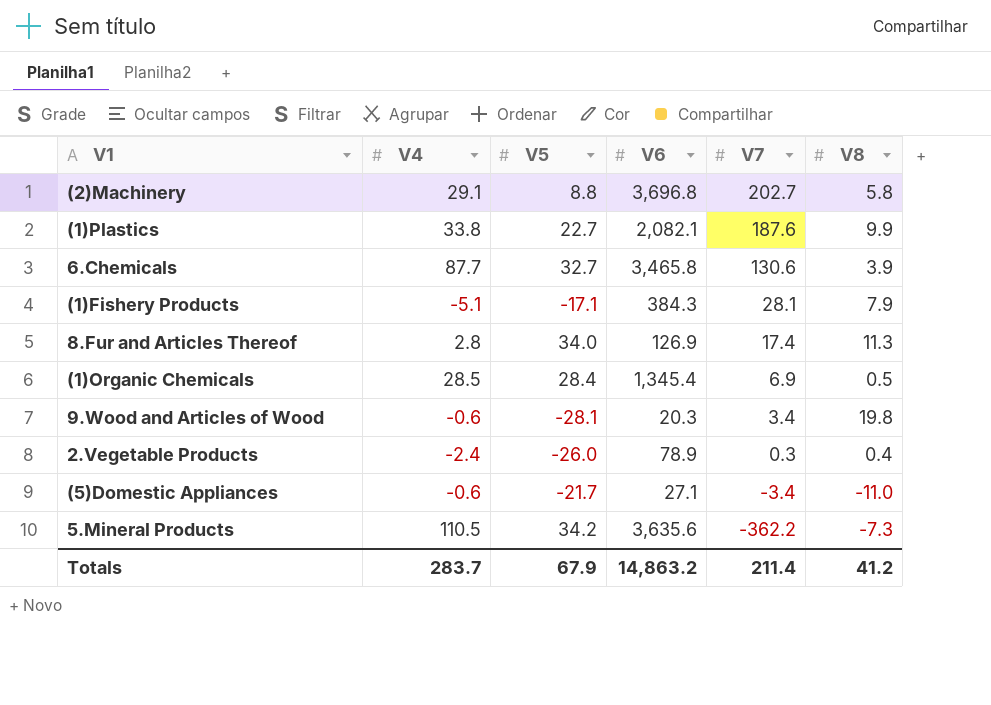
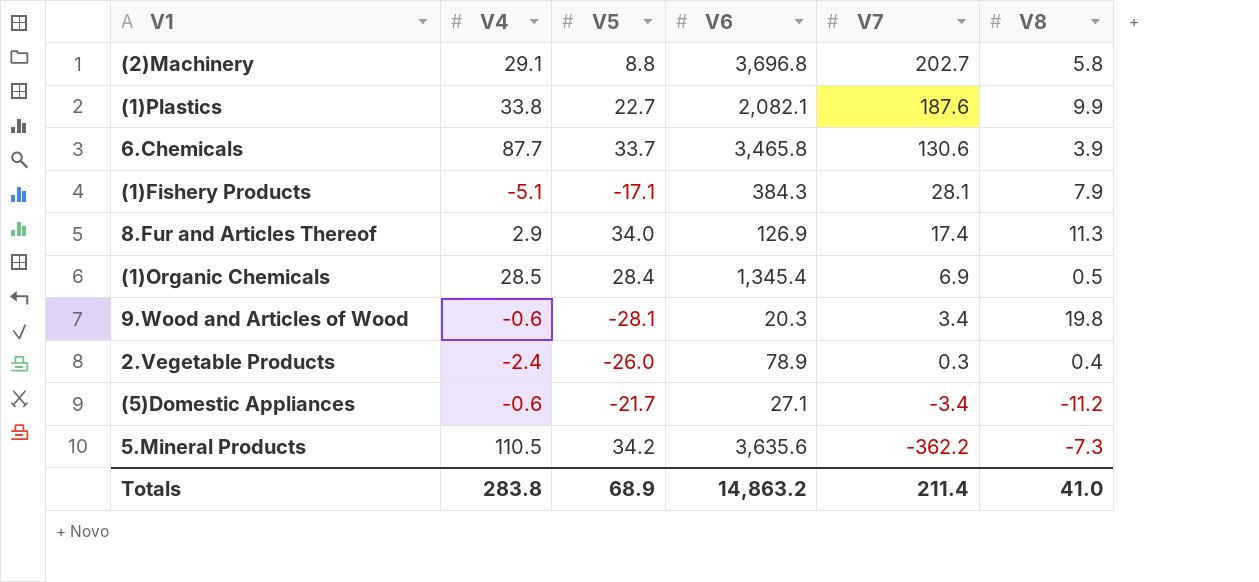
6.Chemicals | V5: 32.7 -> 33.7
8.Fur and Articles Thereof | V4: 2.8 -> 2.9
(5)Domestic Appliances | V8: -11.0 -> -11.2
Totals | V4: 283.7 -> 283.8
Totals | V5: 67.9 -> 68.9
Totals | V8: 41.2 -> 41.0

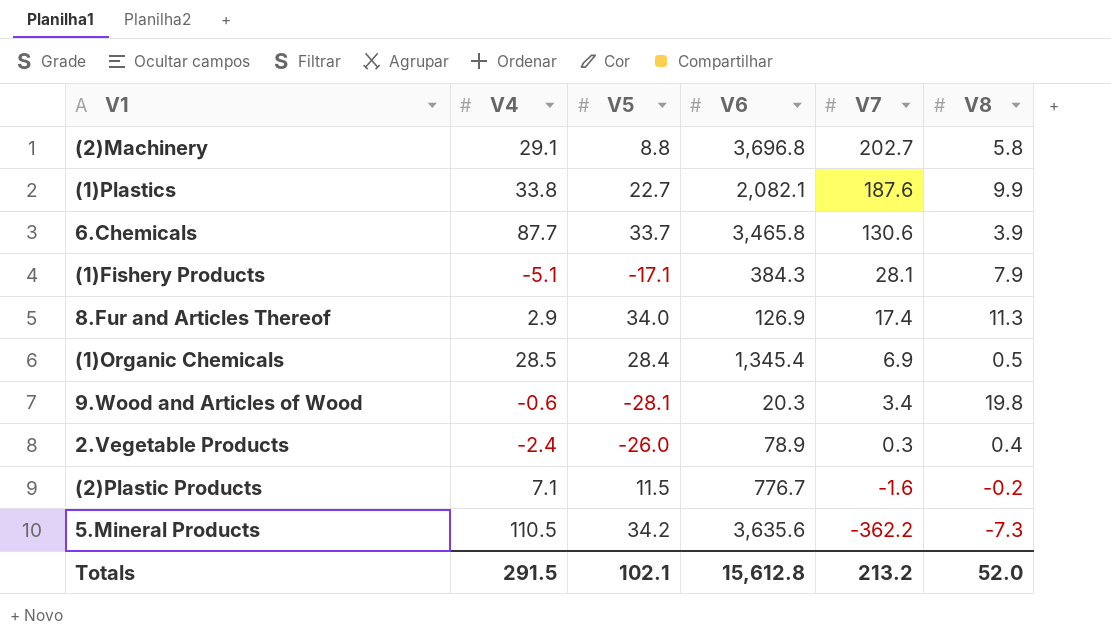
row (5)Domestic Appliances: -0.6 | -21.7 | 27.1 | -3.4 | -11.2 -> none
row (2)Plastic Products: none -> 7.1 | 11.5 | 776.7 | -1.6 | -0.2
Totals | V4: 283.8 -> 291.5
Totals | V5: 68.9 -> 102.1
Totals | V6: 14,863.2 -> 15,612.8
Totals | V7: 211.4 -> 213.2
Totals | V8: 41.0 -> 52.0

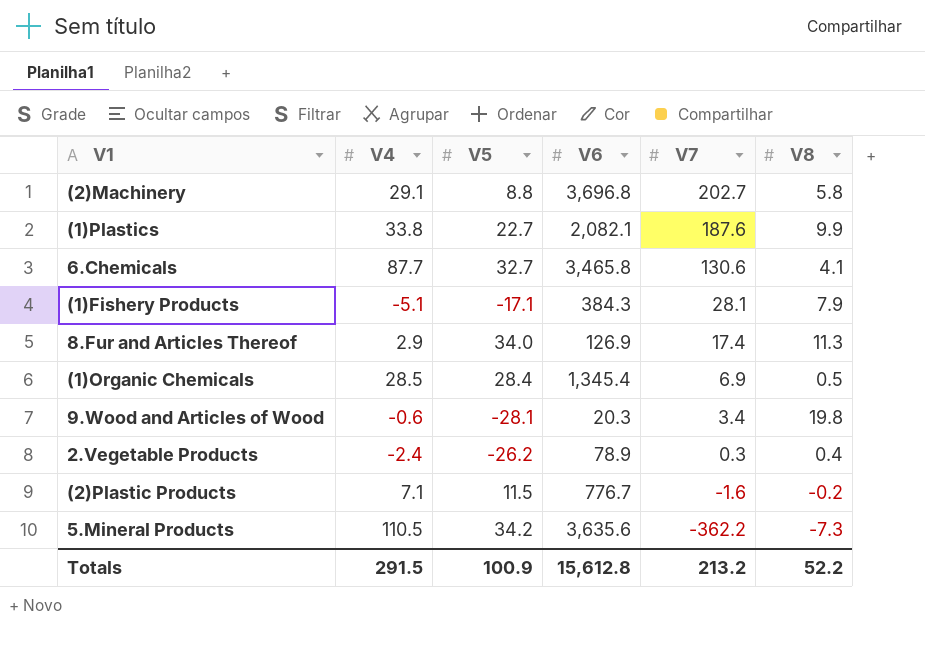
6.Chemicals | V5: 33.7 -> 32.7
6.Chemicals | V8: 3.9 -> 4.1
2.Vegetable Products | V5: -26.0 -> -26.2
Totals | V5: 102.1 -> 100.9
Totals | V8: 52.0 -> 52.2

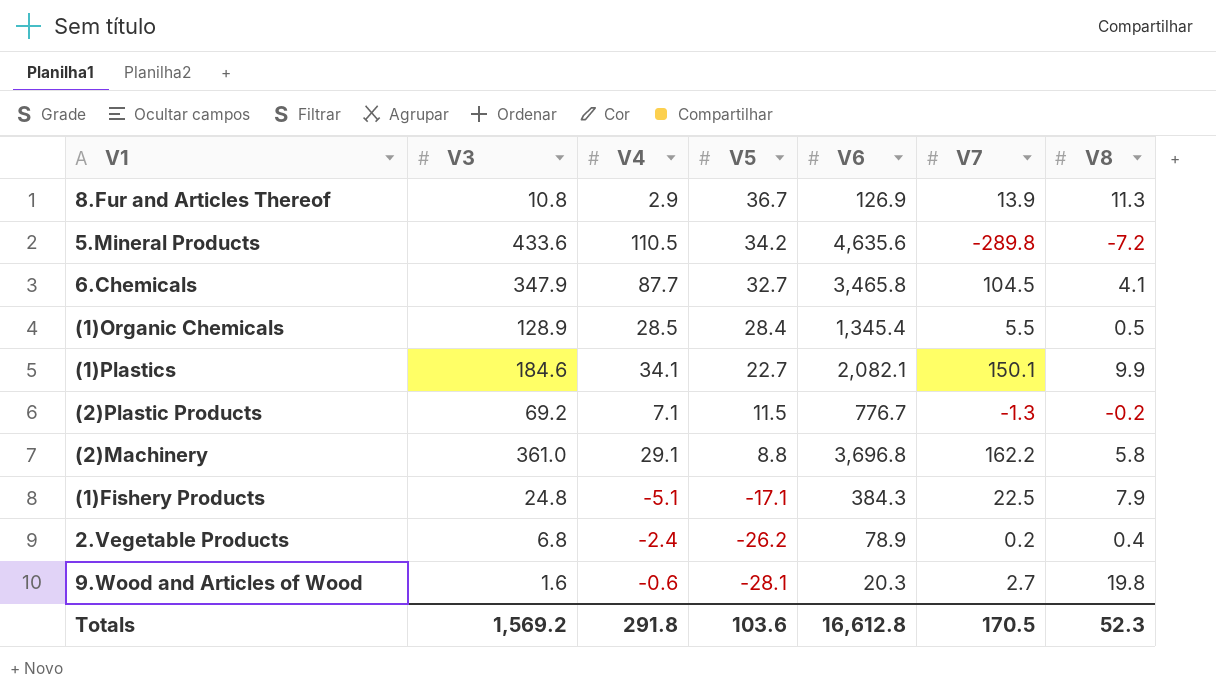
row order: V7 descending -> V5 descending
column V3 | position: none -> 2
8.Fur and Articles Thereof | V5: 34.0 -> 36.7
8.Fur and Articles Thereof | V7: 17.4 -> 13.9
5.Mineral Products | V6: 3,635.6 -> 4,635.6
5.Mineral Products | V7: -362.2 -> -289.8
5.Mineral Products | V8: -7.3 -> -7.2
6.Chemicals | V7: 130.6 -> 104.5
(1)Organic Chemicals | V7: 6.9 -> 5.5
(1)Plastics | V4: 33.8 -> 34.1
(1)Plastics | V7: 187.6 -> 150.1
(2)Plastic Products | V7: -1.6 -> -1.3
(2)Machinery | V7: 202.7 -> 162.2
(1)Fishery Products | V7: 28.1 -> 22.5
2.Vegetable Products | V7: 0.3 -> 0.2
9.Wood and Articles of Wood | V7: 3.4 -> 2.7
Totals | V4: 291.5 -> 291.8
Totals | V5: 100.9 -> 103.6
Totals | V6: 15,612.8 -> 16,612.8
Totals | V7: 213.2 -> 170.5
Totals | V8: 52.2 -> 52.3

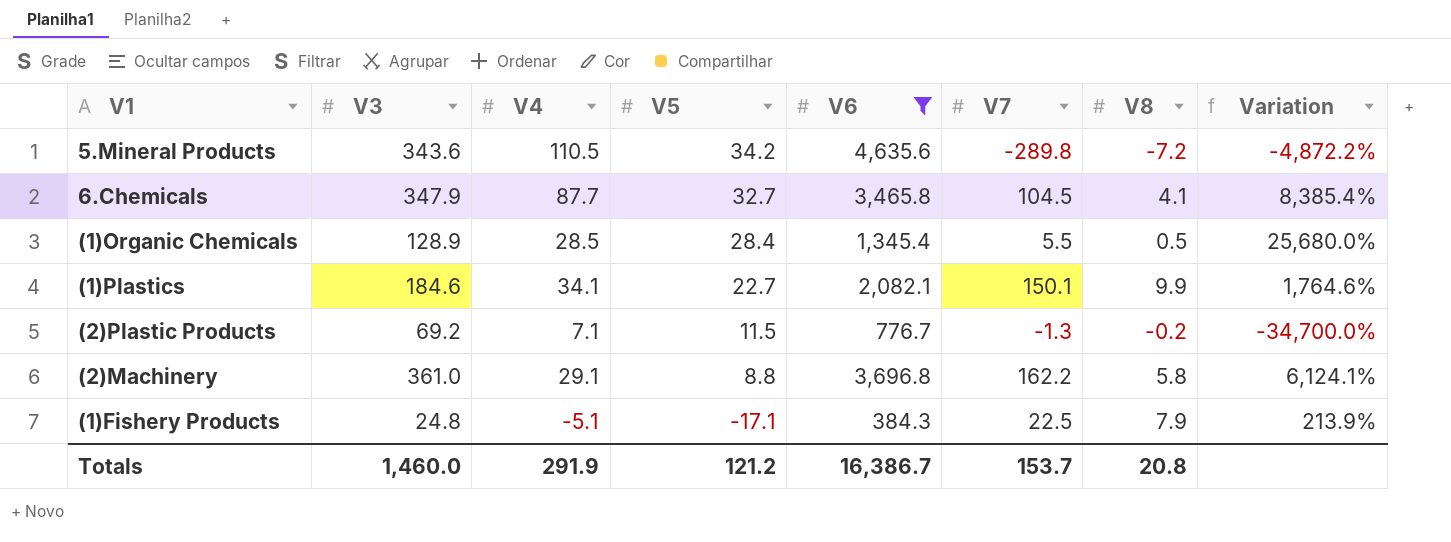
filter: none -> V6 >= 384.3
column Variation | formula: none -> ([V3] - [V8]) / [V8]
5.Mineral Products | V3: 433.6 -> 343.6
Totals | V3: 1,569.2 -> 1,460.0
Totals | V4: 291.8 -> 291.9
Totals | V5: 103.6 -> 121.2
Totals | V6: 16,612.8 -> 16,386.7
Totals | V7: 170.5 -> 153.7
Totals | V8: 52.3 -> 20.8

